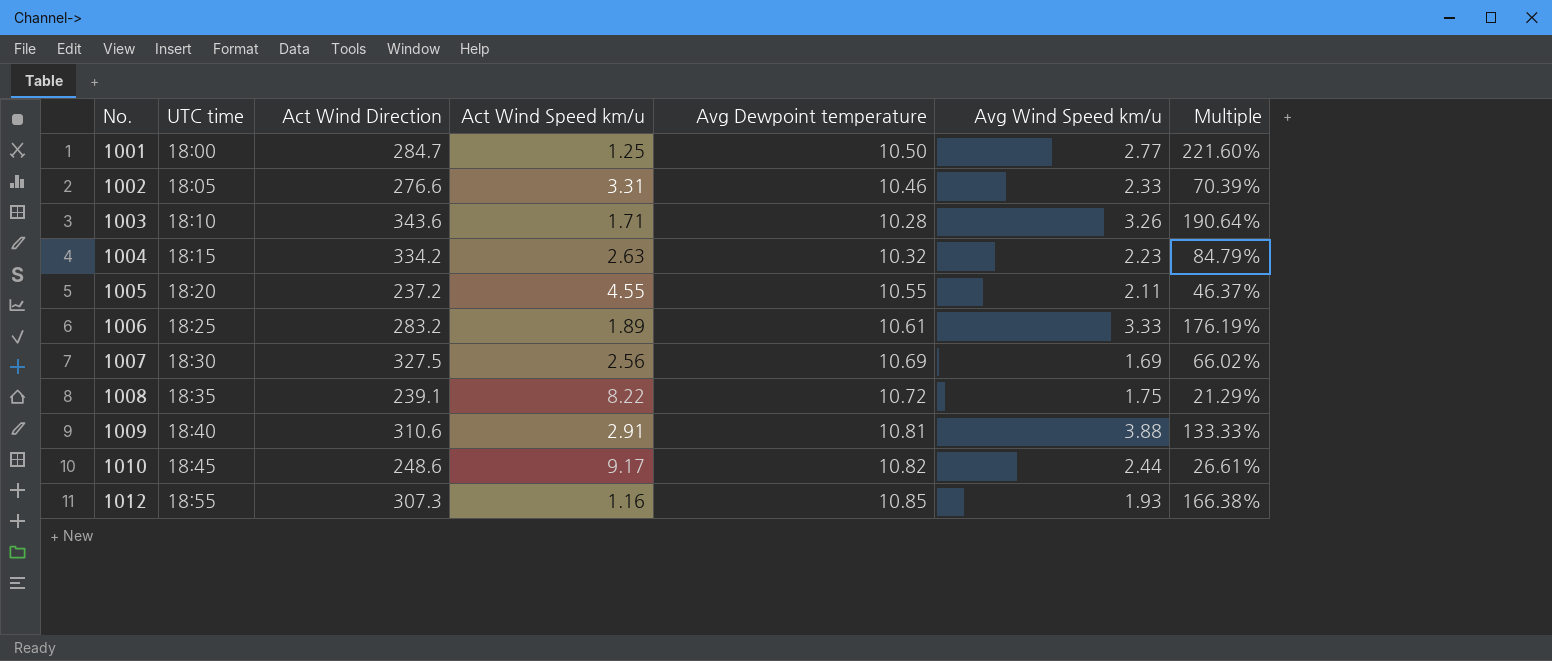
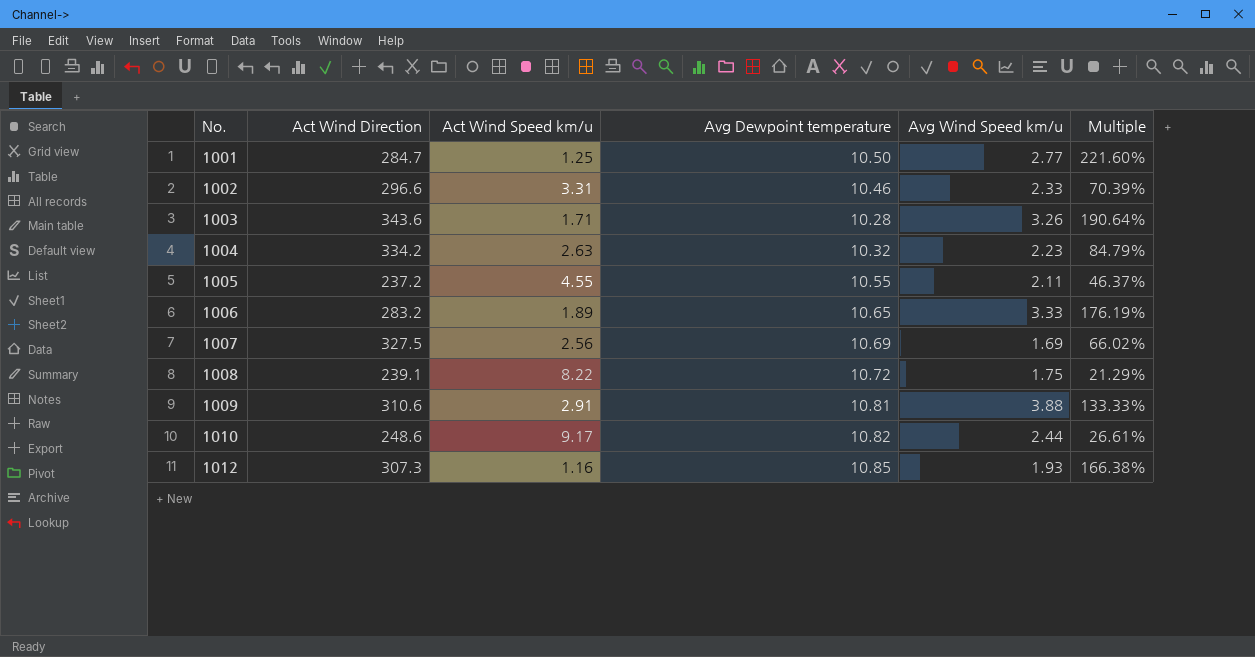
column UTC time | position: 2 -> none
1002 | Act Wind Direction: 276.6 -> 296.6
1006 | Avg Dewpoint temperature: 10.61 -> 10.65

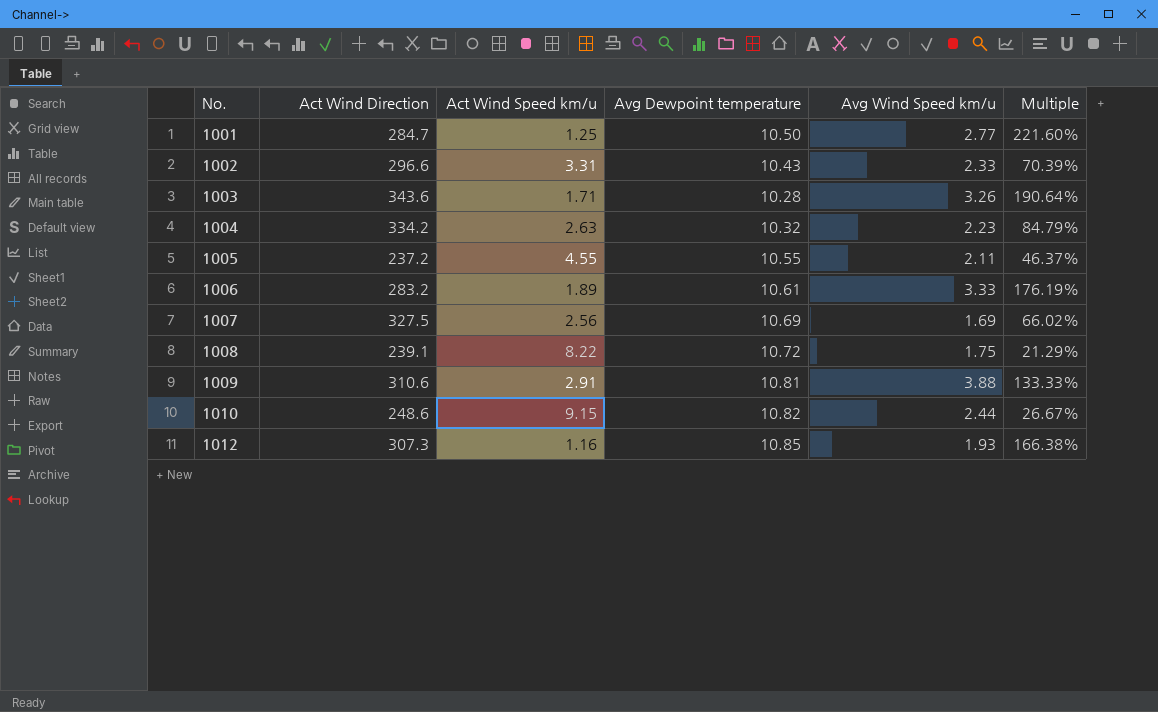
1002 | Avg Dewpoint temperature: 10.46 -> 10.43
1006 | Avg Dewpoint temperature: 10.65 -> 10.61
1010 | Act Wind Speed km/u: 9.17 -> 9.15
1010 | Multiple: 26.61% -> 26.67%

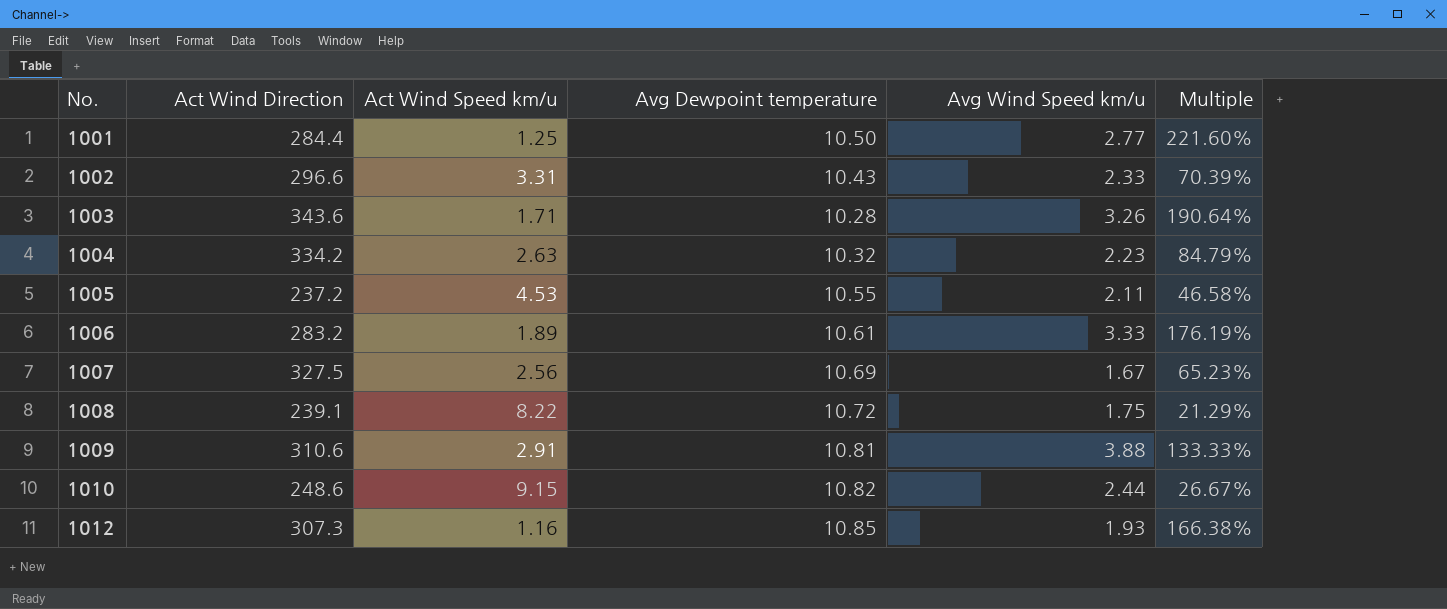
1001 | Act Wind Direction: 284.7 -> 284.4
1005 | Act Wind Speed km/u: 4.55 -> 4.53
1005 | Multiple: 46.37% -> 46.58%
1007 | Avg Wind Speed km/u: 1.69 -> 1.67
1007 | Multiple: 66.02% -> 65.23%

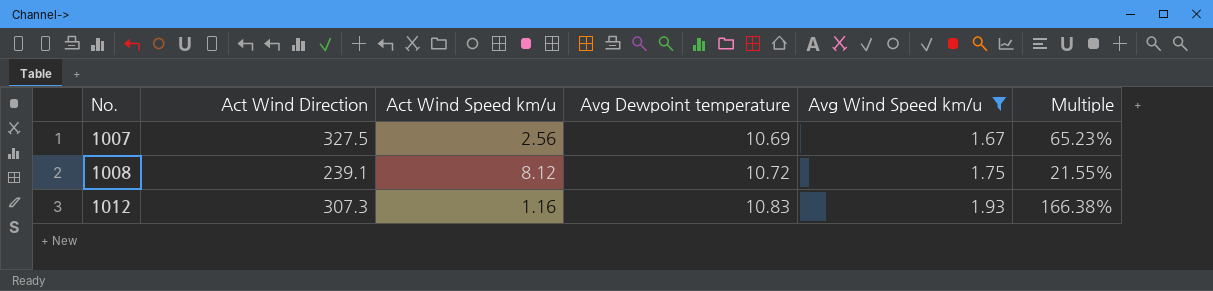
filter: none -> Avg Wind Speed km/u <= 1.93
1008 | Act Wind Speed km/u: 8.22 -> 8.12
1008 | Multiple: 21.29% -> 21.55%
1012 | Avg Dewpoint temperature: 10.85 -> 10.83

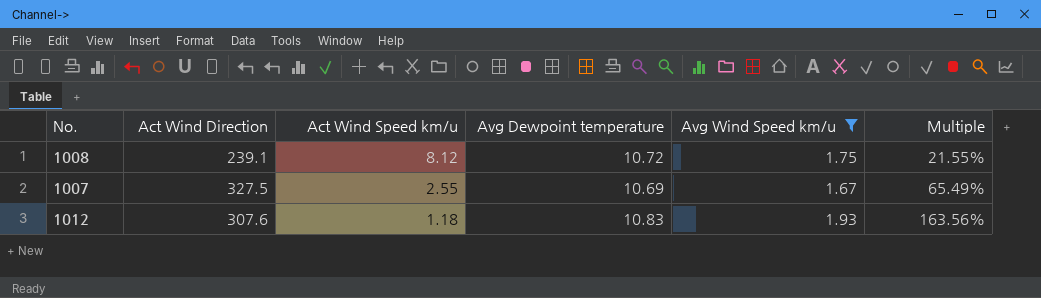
row order: No. ascending -> Act Wind Speed km/u descending
1007 | Act Wind Speed km/u: 2.56 -> 2.55
1007 | Multiple: 65.23% -> 65.49%
1012 | Act Wind Direction: 307.3 -> 307.6
1012 | Act Wind Speed km/u: 1.16 -> 1.18
1012 | Multiple: 166.38% -> 163.56%

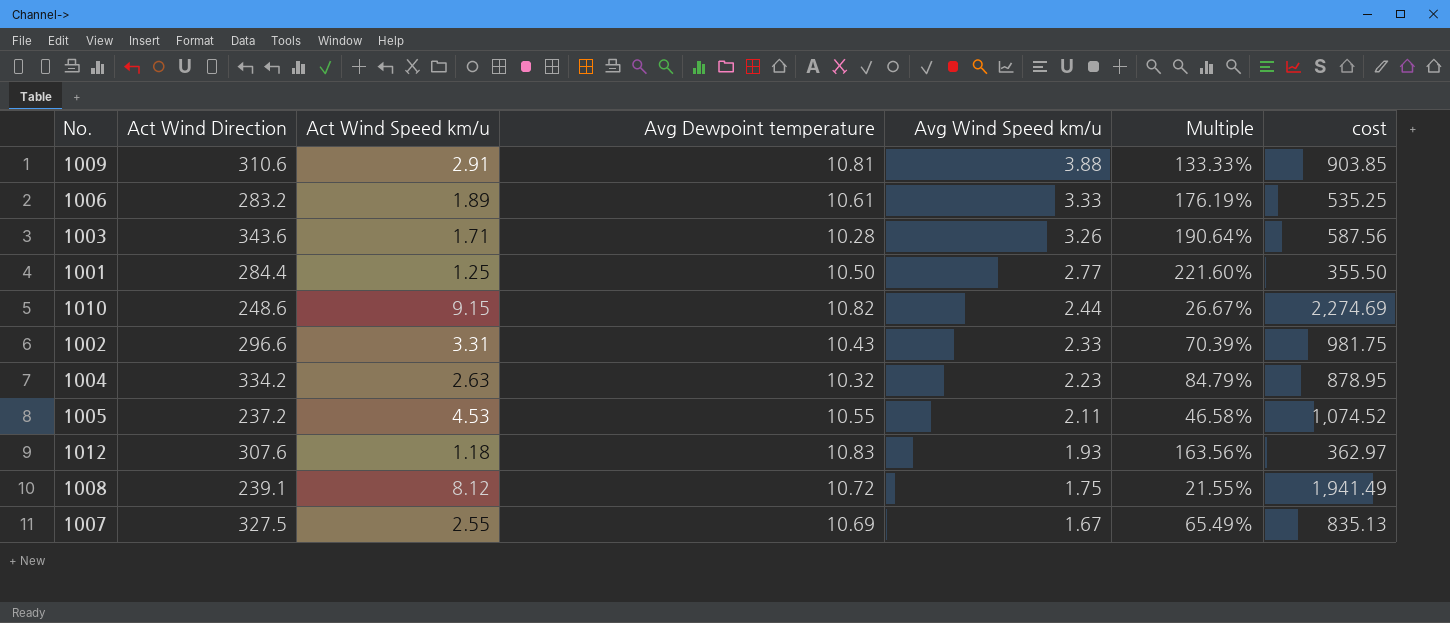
filter: Avg Wind Speed km/u <= 1.93 -> none
row order: Act Wind Speed km/u descending -> Avg Wind Speed km/u descending
column cost | formula: none -> [Act Wind Direction] * [Act Wind Speed km/u]

